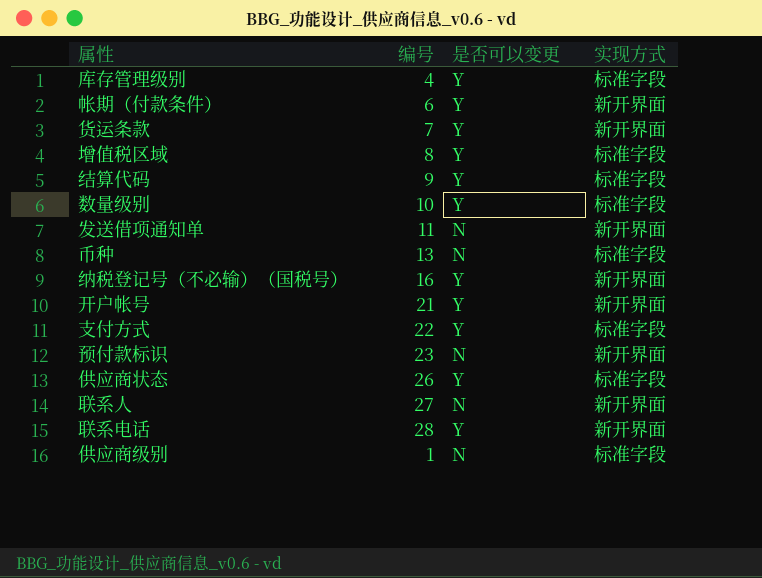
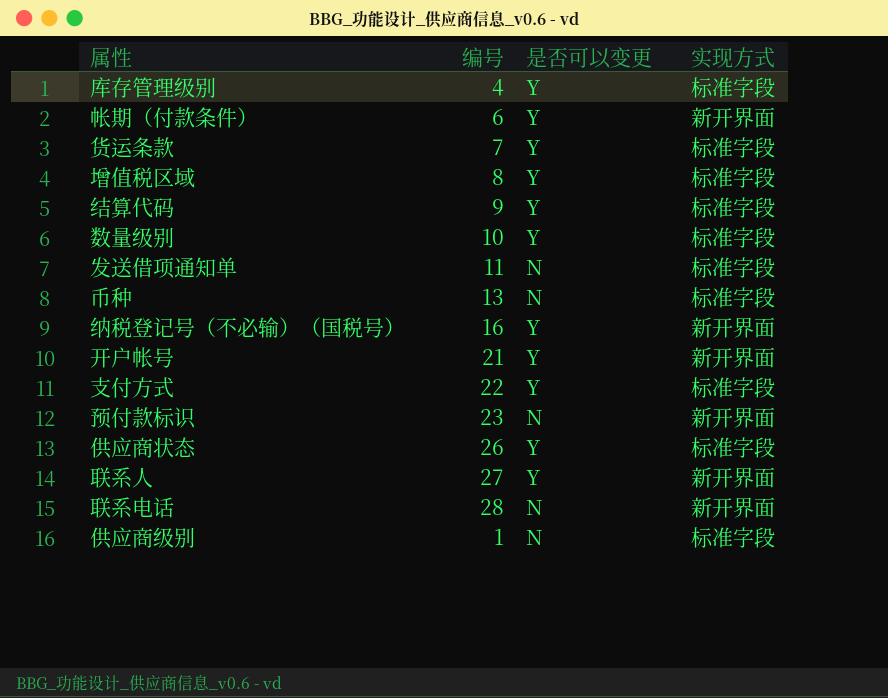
货运条款 | 实现方式: 新开界面 -> 标准字段
发送借项通知单 | 实现方式: 新开界面 -> 标准字段
联系人 | 是否可以变更: N -> Y
联系电话 | 是否可以变更: Y -> N

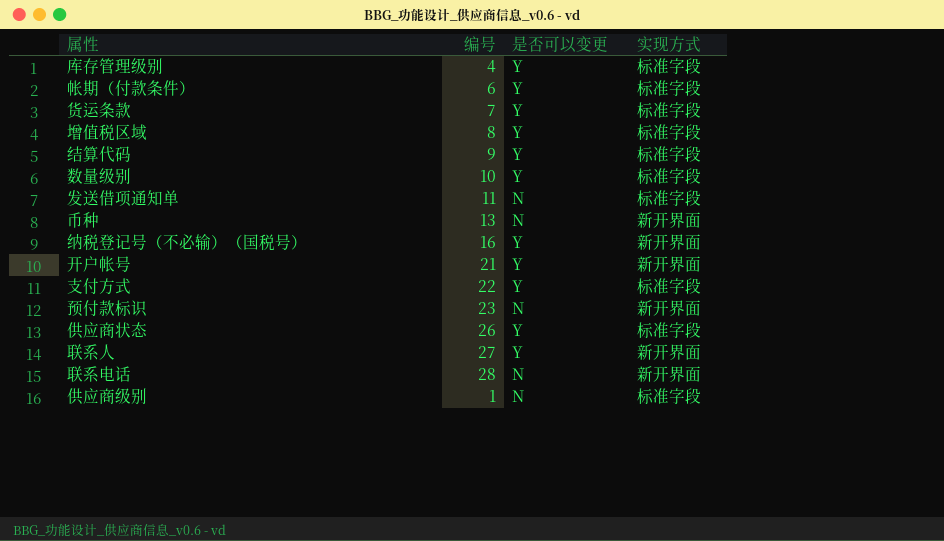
帐期（付款条件） | 实现方式: 新开界面 -> 标准字段
币种 | 实现方式: 标准字段 -> 新开界面

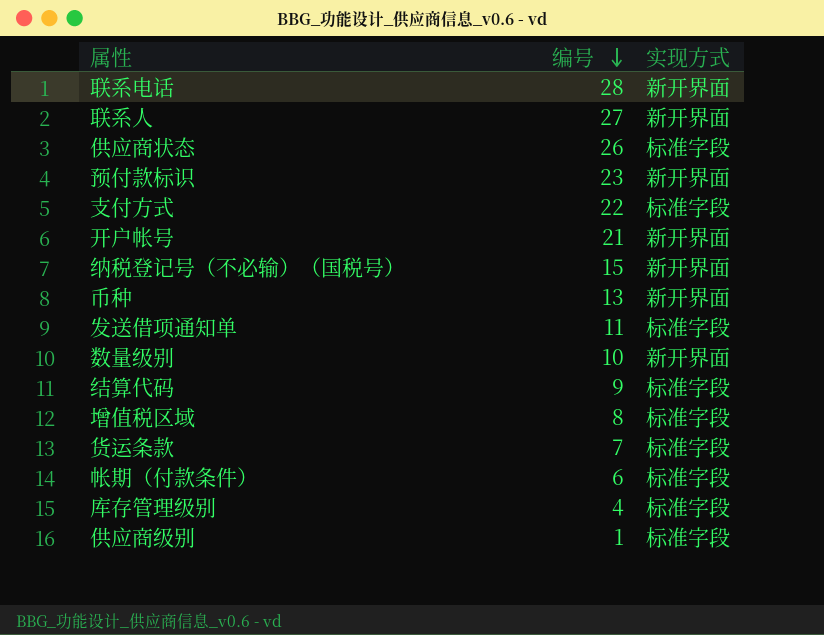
row order: none -> 编号 descending
column 是否可以变更 | position: 3 -> none
纳税登记号（不必输）（国税号） | 编号: 16 -> 15
数量级别 | 实现方式: 标准字段 -> 新开界面

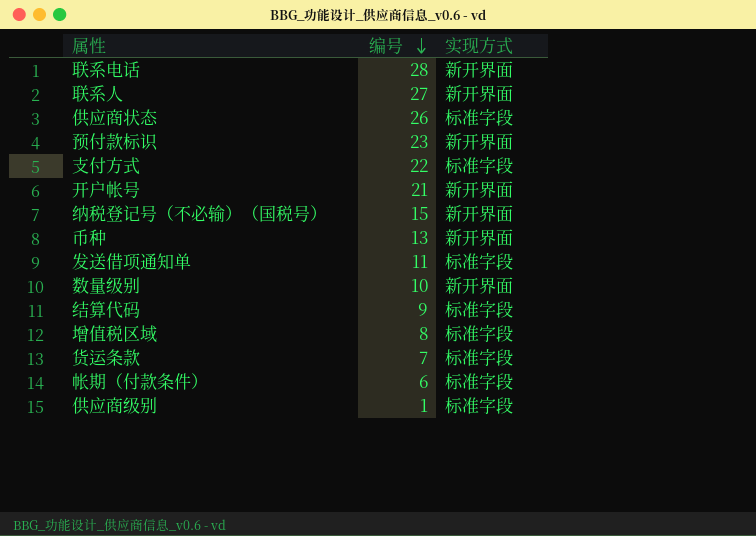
row 库存管理级别: 4 | 标准字段 -> none

